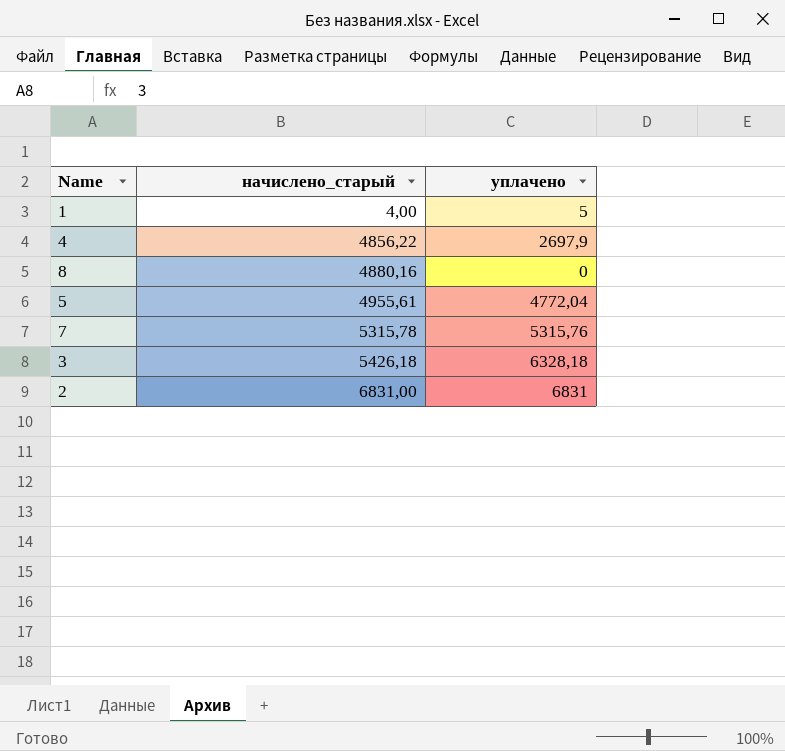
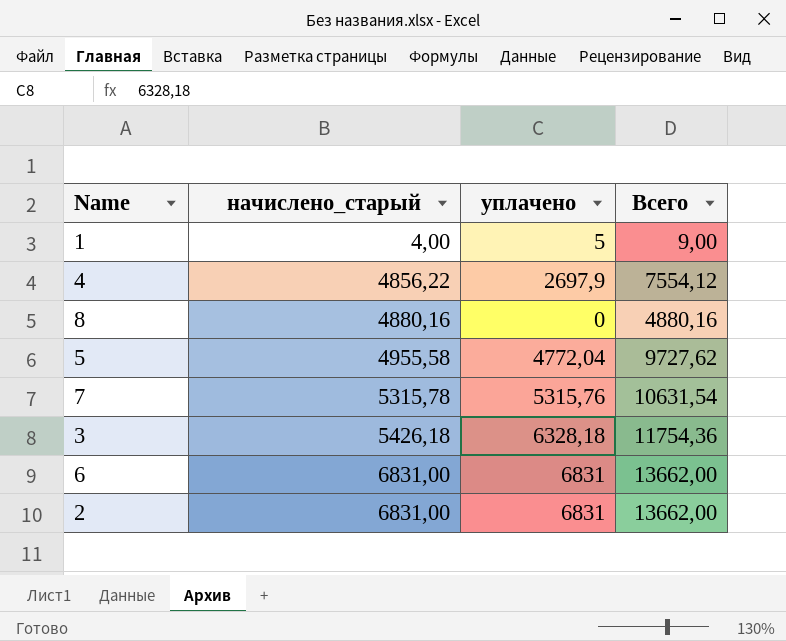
column Всего | formula: none -> [начислено_старый] + [уплачено]
5 | начислено_старый: 4955,61 -> 4955,58
row 6: none -> 6831,00 | 6831 | 13662,00

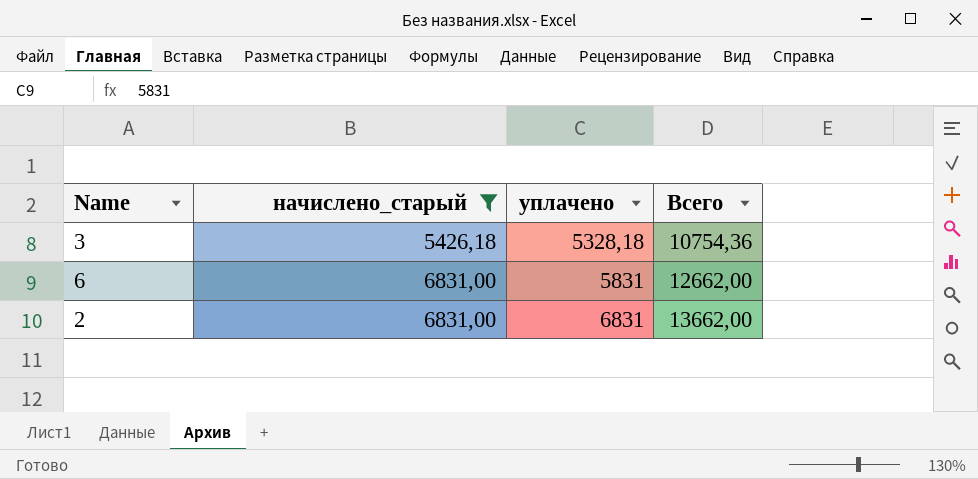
filter: none -> начислено_старый >= 5426,18
3 | уплачено: 6328,18 -> 5328,18
3 | Всего: 11754,36 -> 10754,36
6 | уплачено: 6831 -> 5831
6 | Всего: 13662,00 -> 12662,00

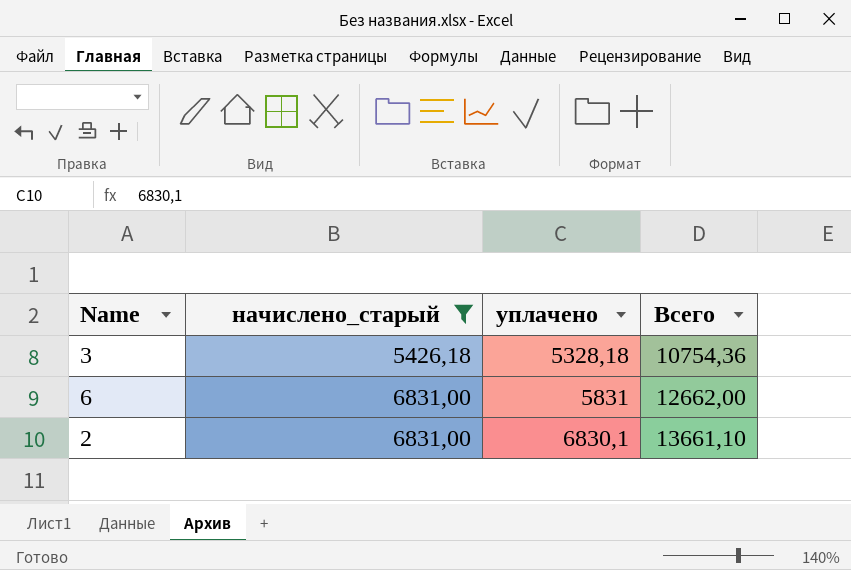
2 | уплачено: 6831 -> 6830,1
2 | Всего: 13662,00 -> 13661,10

